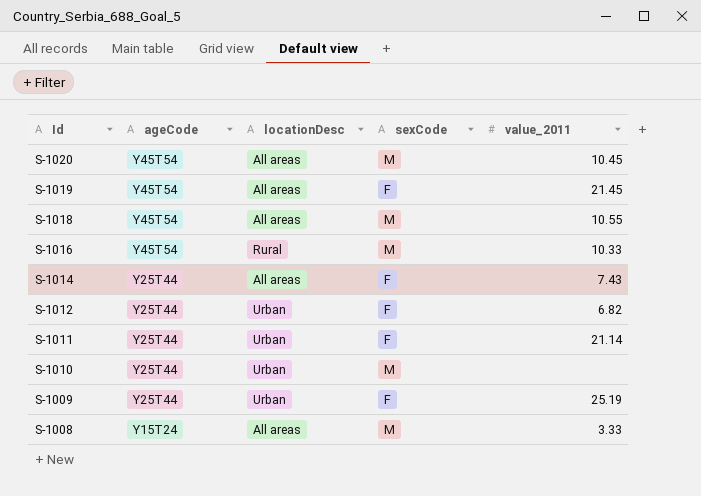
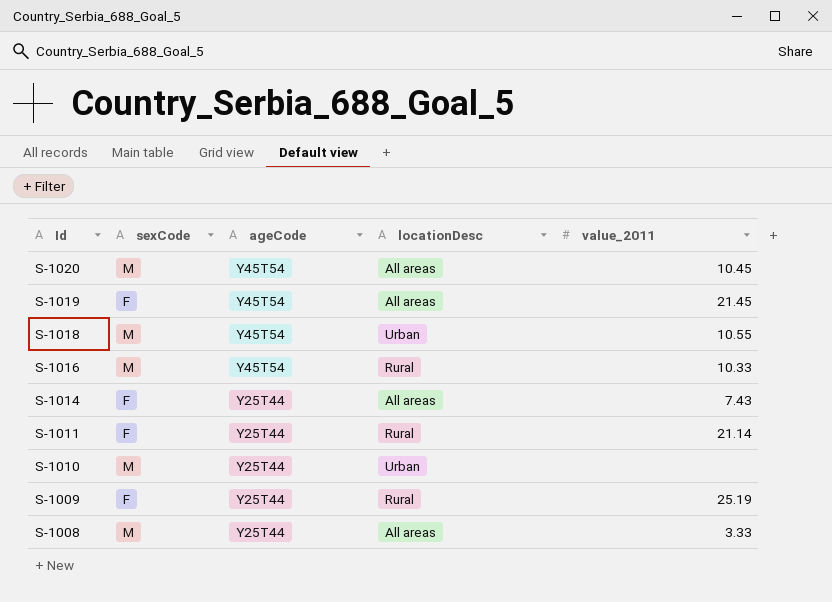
column sexCode | position: 4 -> 2
row S-1012: Y25T44 | Urban | F | 6.82 -> none
S-1018 | locationDesc: All areas -> Urban
S-1011 | locationDesc: Urban -> Rural
S-1009 | locationDesc: Urban -> Rural
S-1008 | ageCode: Y15T24 -> Y25T44

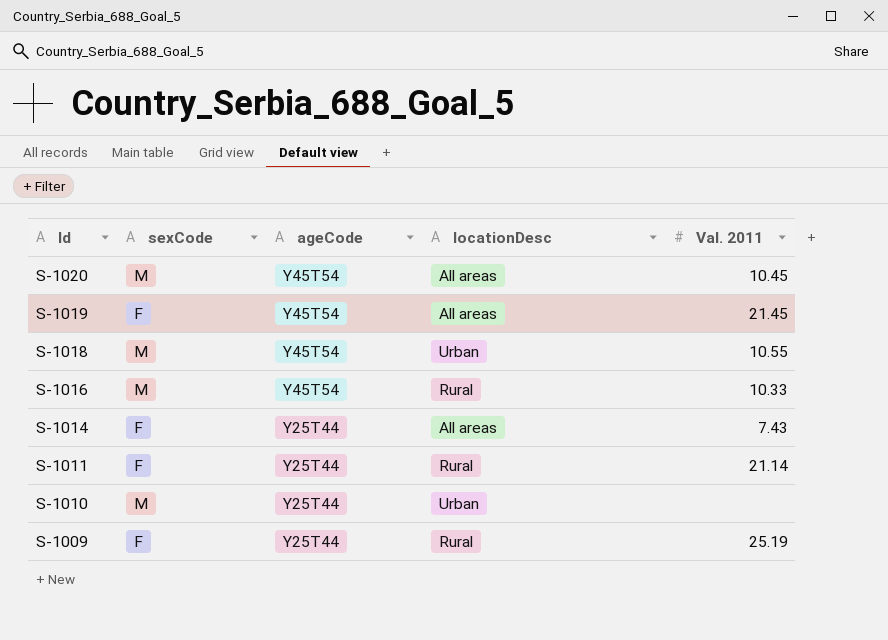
column name: value_2011 -> Val. 2011
row S-1008: M | Y25T44 | All areas | 3.33 -> none

